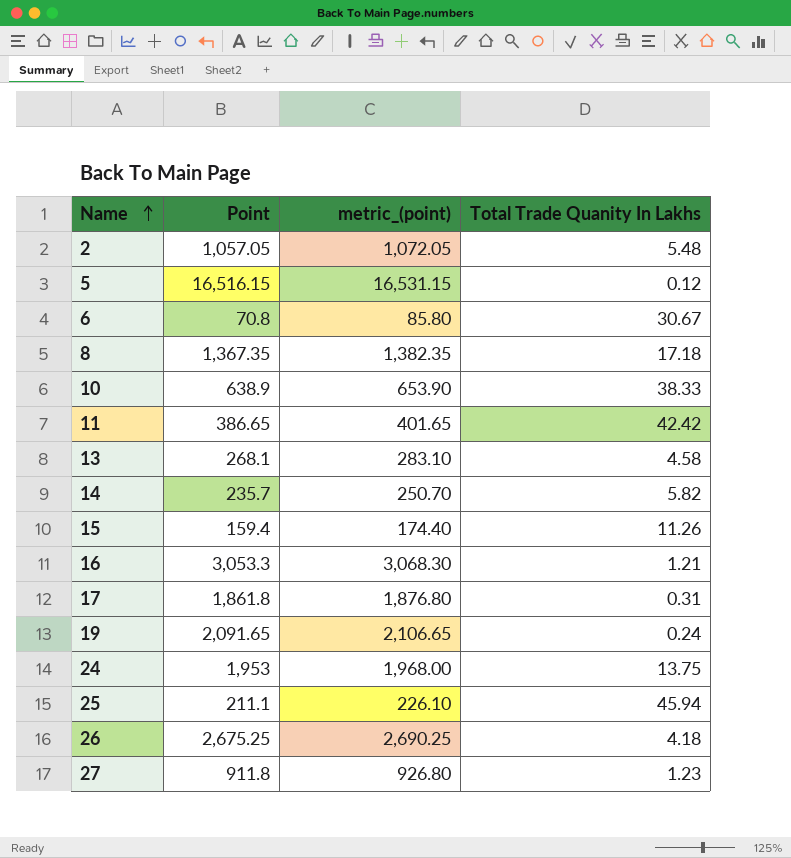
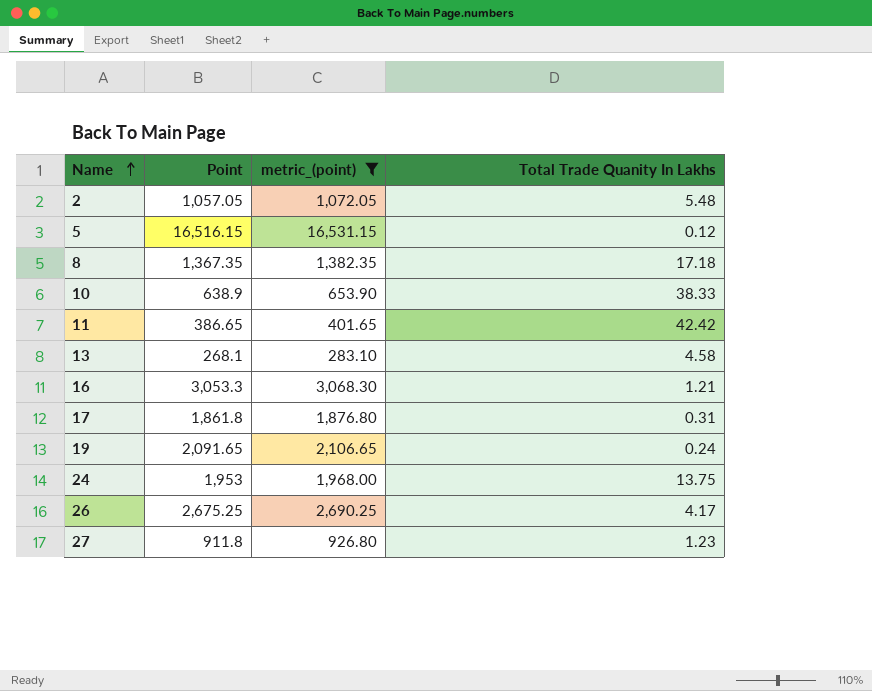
filter: none -> metric_(point) >= 283.10
26 | Total Trade Quanity In Lakhs: 4.18 -> 4.17

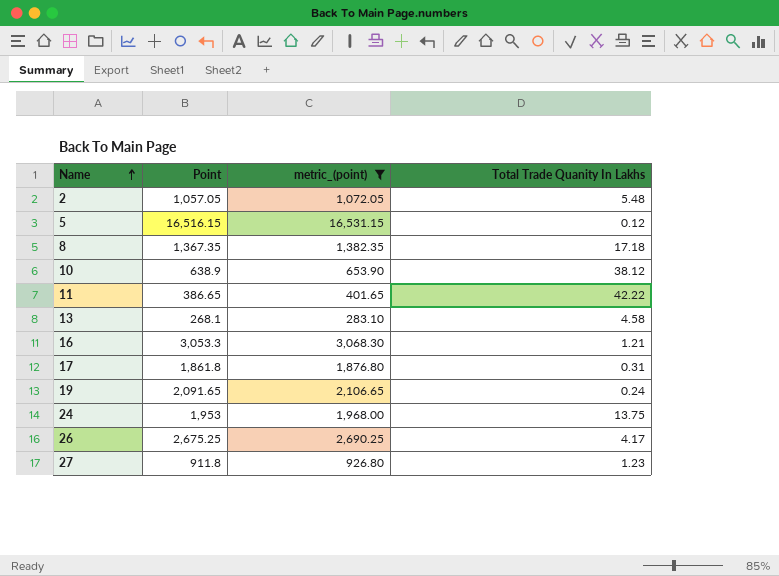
10 | Total Trade Quanity In Lakhs: 38.33 -> 38.12
11 | Total Trade Quanity In Lakhs: 42.42 -> 42.22

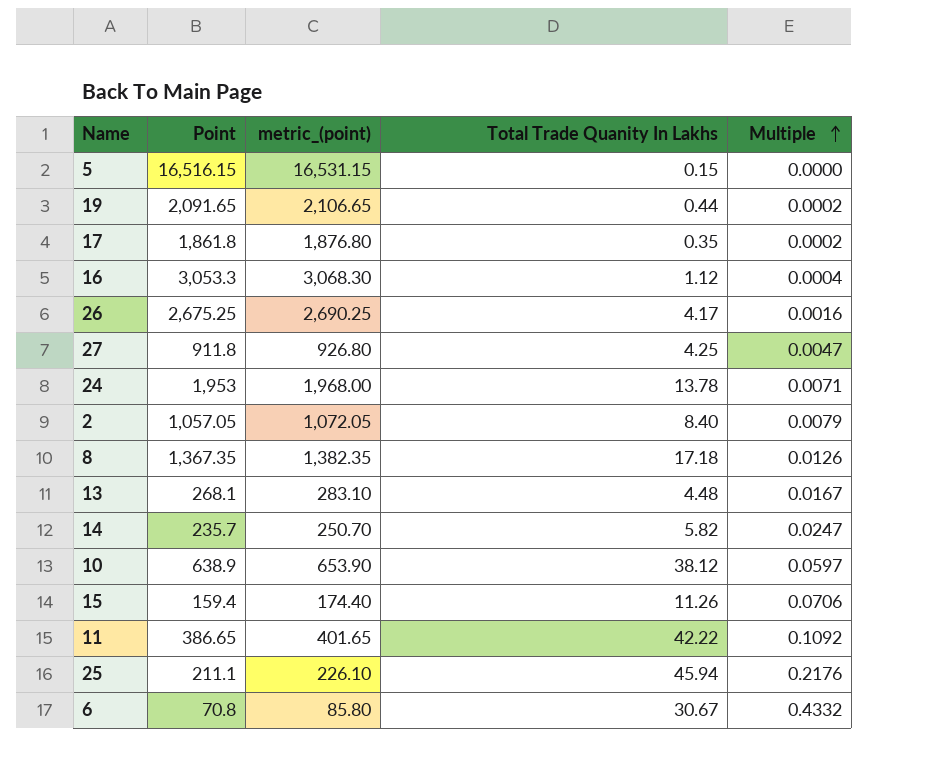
filter: metric_(point) >= 283.10 -> none
row order: Name ascending -> Multiple ascending
column Multiple | formula: none -> [Total Trade Quanity In Lakhs] / [Point]
5 | Total Trade Quanity In Lakhs: 0.12 -> 0.15
19 | Total Trade Quanity In Lakhs: 0.24 -> 0.44
17 | Total Trade Quanity In Lakhs: 0.31 -> 0.35
16 | Total Trade Quanity In Lakhs: 1.21 -> 1.12
27 | Total Trade Quanity In Lakhs: 1.23 -> 4.25
24 | Total Trade Quanity In Lakhs: 13.75 -> 13.78
2 | Total Trade Quanity In Lakhs: 5.48 -> 8.40
13 | Total Trade Quanity In Lakhs: 4.58 -> 4.48

